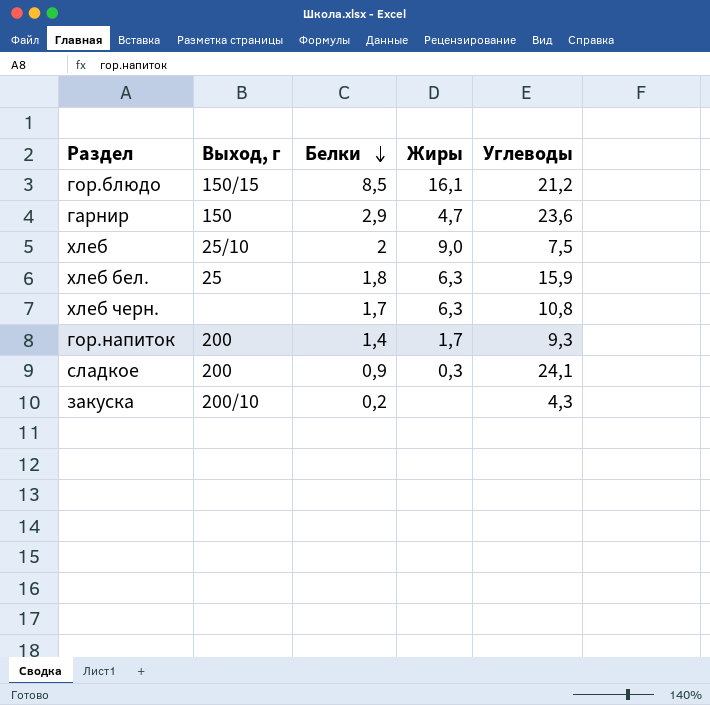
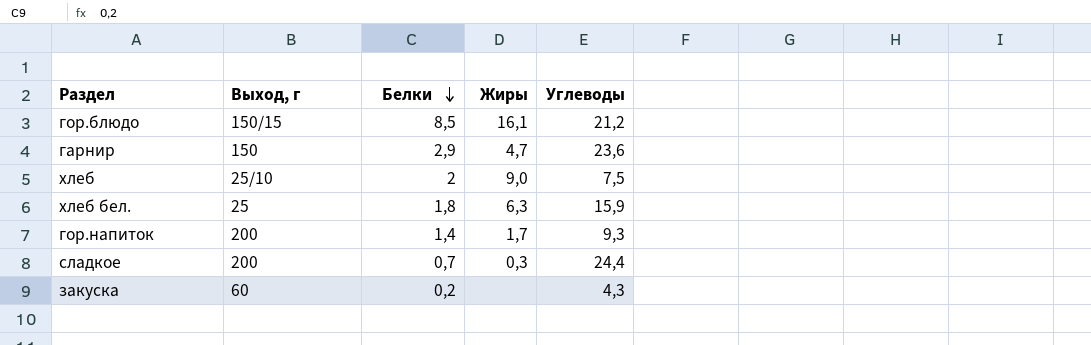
row хлеб черн.: none | 1,7 | 6,3 | 10,8 -> none
сладкое | Белки: 0,9 -> 0,7
сладкое | Углеводы: 24,1 -> 24,4
закуска | Выход, г: 200/10 -> 60

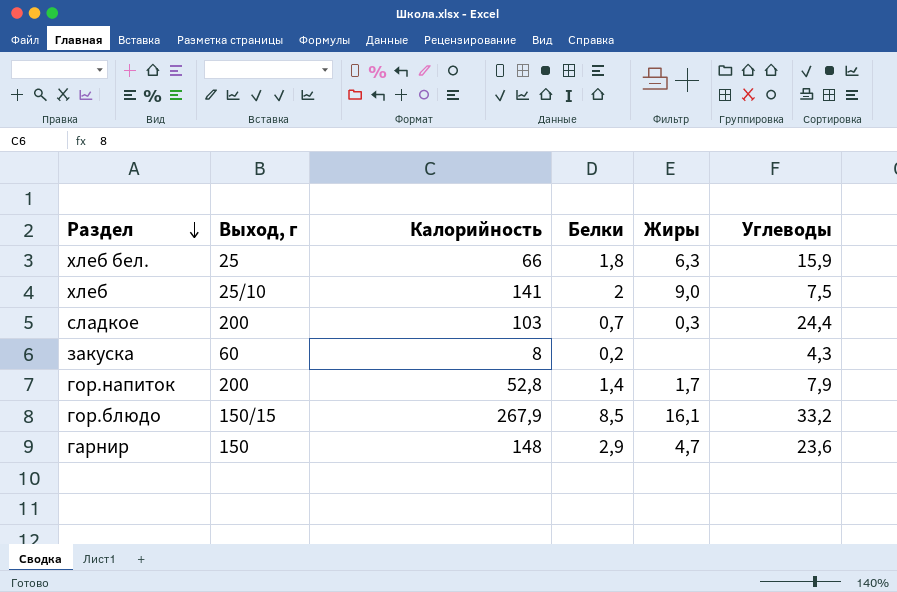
row order: Белки descending -> Раздел descending
column Калорийность | position: none -> 3
гор.напиток | Углеводы: 9,3 -> 7,9
гор.блюдо | Углеводы: 21,2 -> 33,2

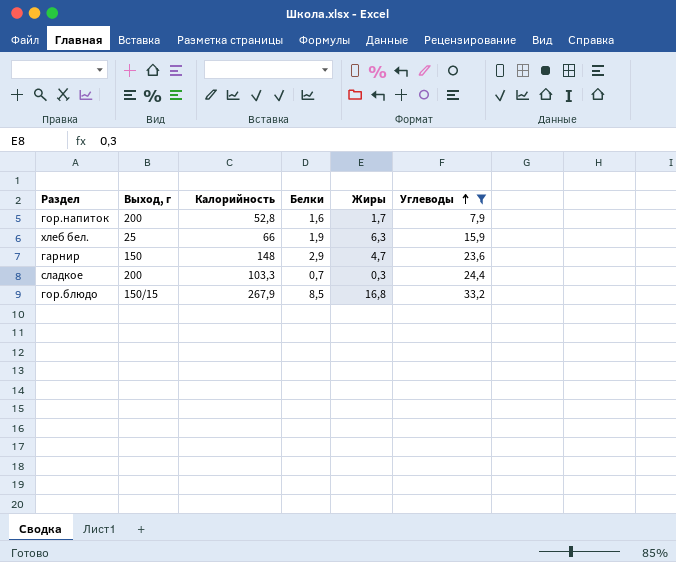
filter: none -> Углеводы >= 7,9
row order: Раздел descending -> Углеводы ascending
гор.напиток | Белки: 1,4 -> 1,6
хлеб бел. | Белки: 1,8 -> 1,9
сладкое | Калорийность: 103 -> 103,3
гор.блюдо | Жиры: 16,1 -> 16,8

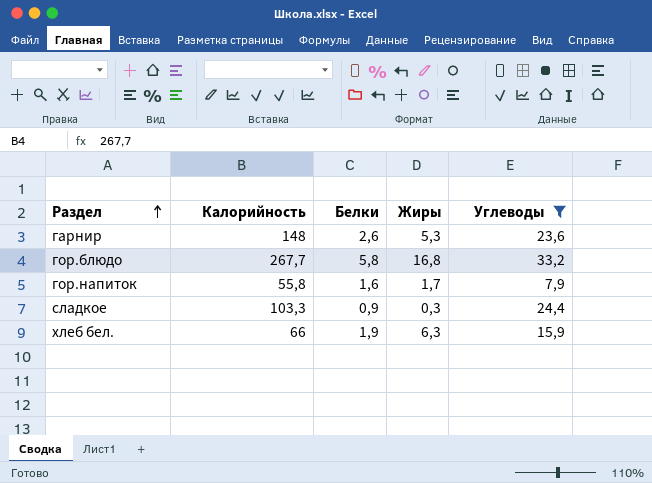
row order: Углеводы ascending -> Раздел ascending
column Выход, г | position: 2 -> none
гарнир | Белки: 2,9 -> 2,6
гарнир | Жиры: 4,7 -> 5,3
гор.блюдо | Калорийность: 267,9 -> 267,7
гор.блюдо | Белки: 8,5 -> 5,8
гор.напиток | Калорийность: 52,8 -> 55,8
сладкое | Белки: 0,7 -> 0,9

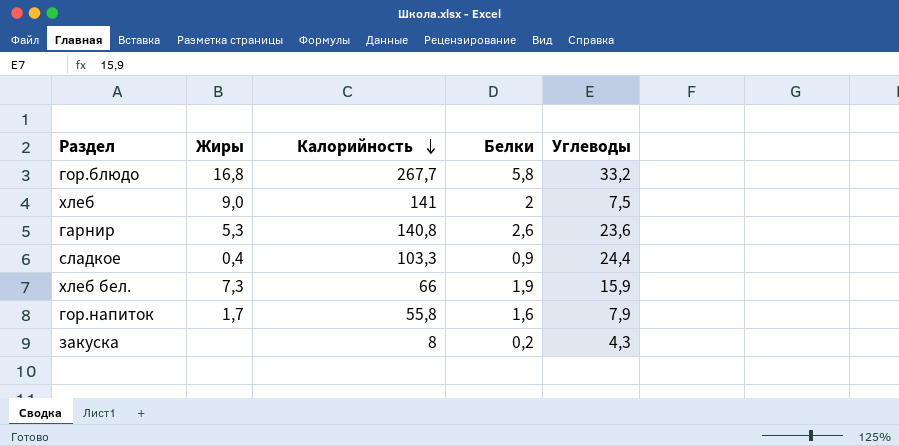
filter: Углеводы >= 7,9 -> none
row order: Раздел ascending -> Калорийность descending
column Жиры | position: 4 -> 2
гарнир | Калорийность: 148 -> 140,8
сладкое | Жиры: 0,3 -> 0,4
хлеб бел. | Жиры: 6,3 -> 7,3

